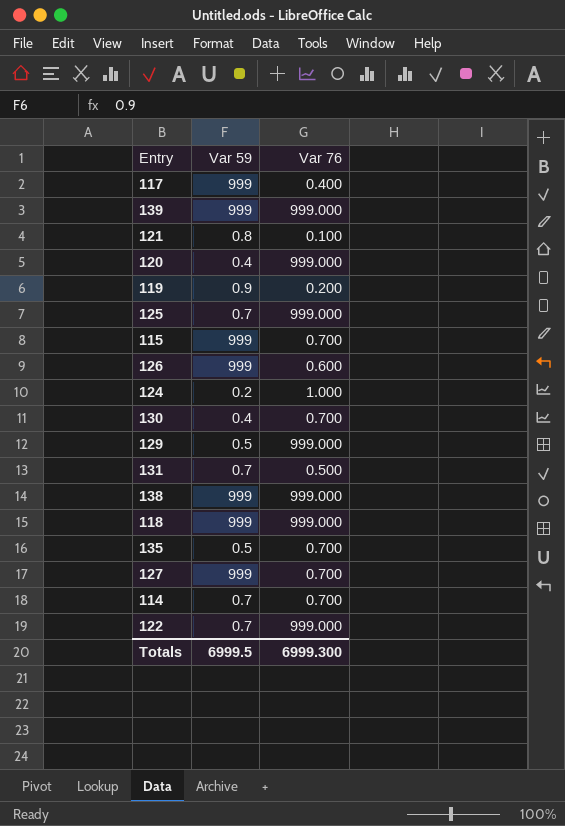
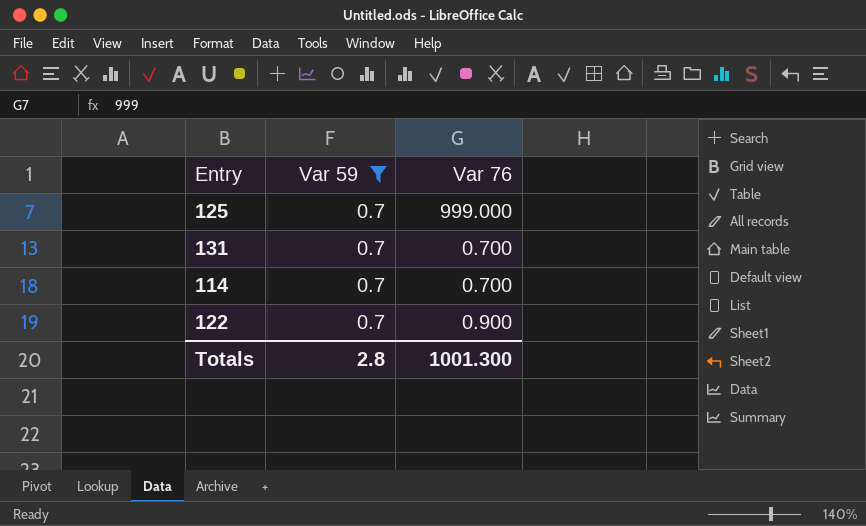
filter: none -> Var 59 = 0.7
131 | Var 76: 0.500 -> 0.700
122 | Var 76: 999.000 -> 0.900
Totals | Var 59: 6999.5 -> 2.8
Totals | Var 76: 6999.300 -> 1001.300

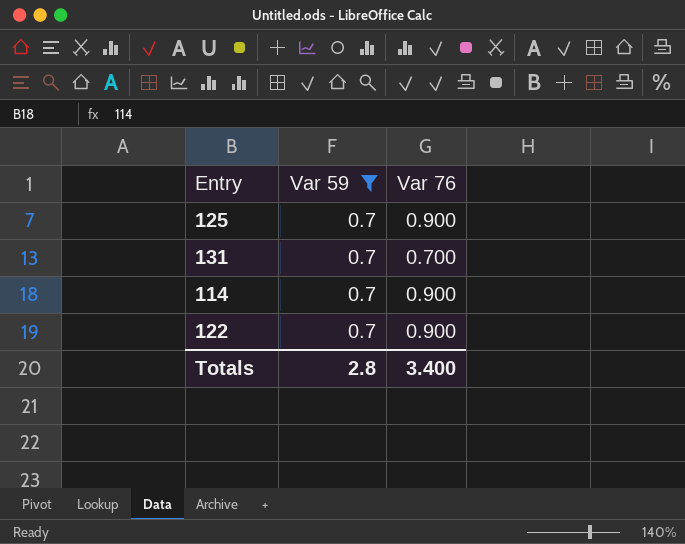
125 | Var 76: 999.000 -> 0.900
114 | Var 76: 0.700 -> 0.900
Totals | Var 76: 1001.300 -> 3.400

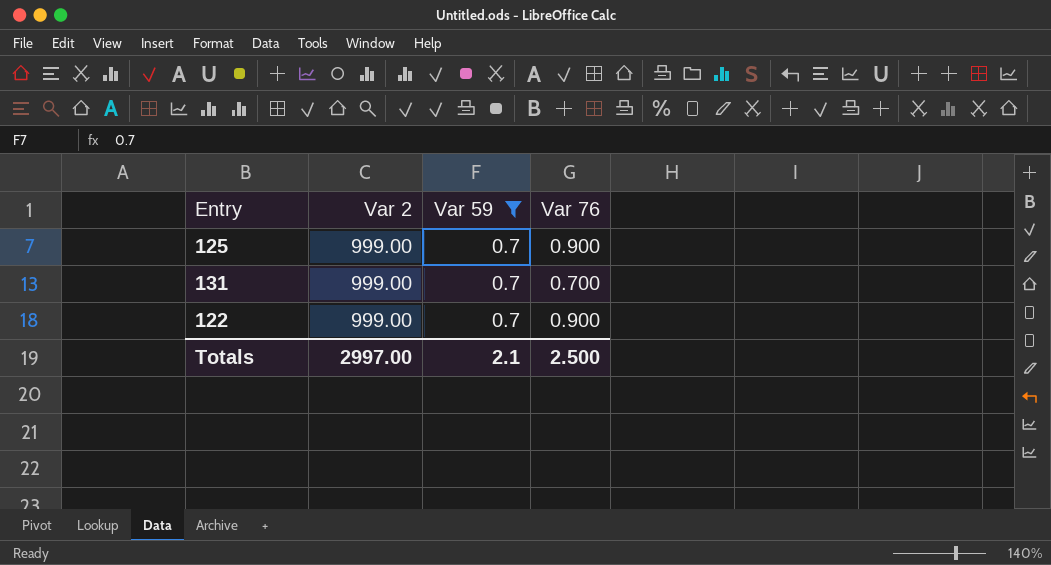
column Var 2 | position: none -> 2
row 114: 0.7 | 0.900 -> none
Totals | Var 59: 2.8 -> 2.1
Totals | Var 76: 3.400 -> 2.500

